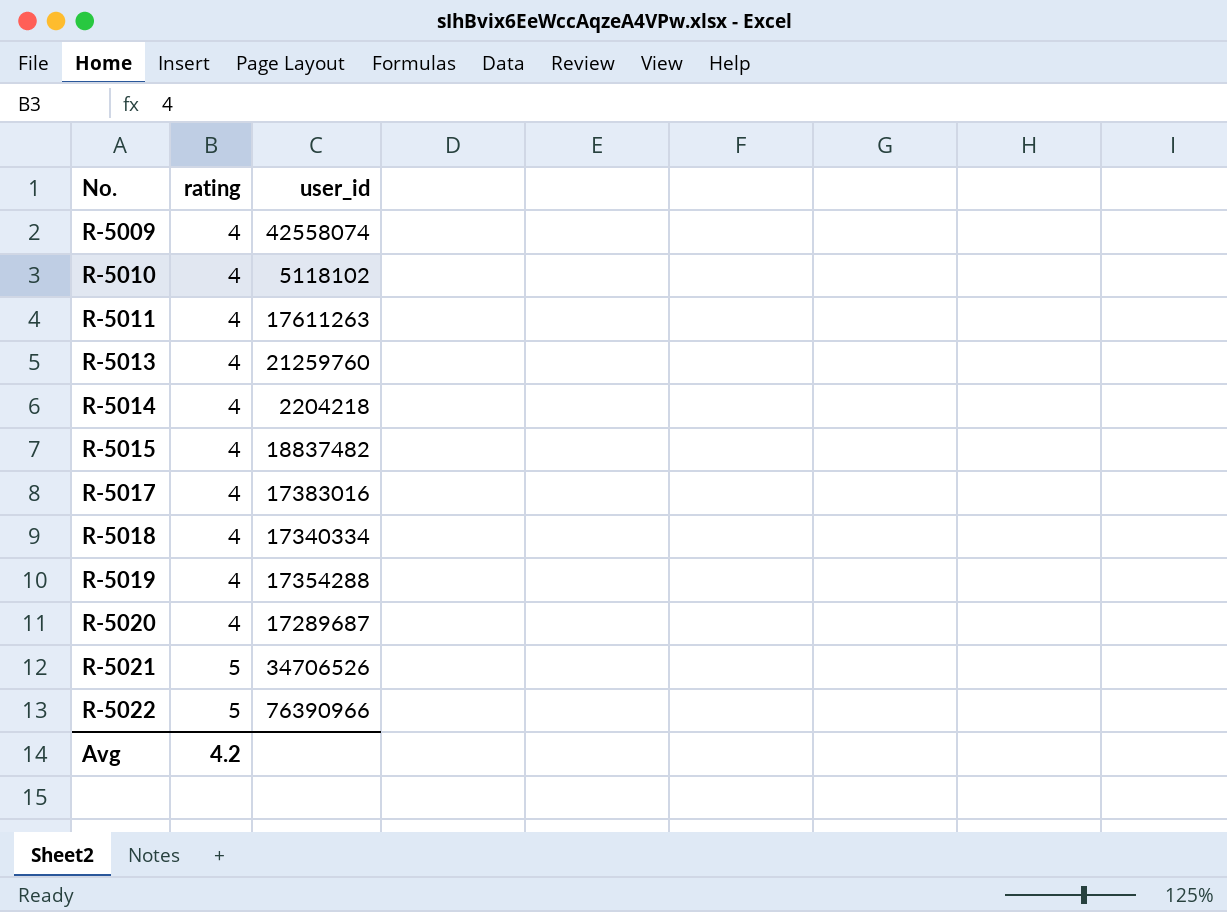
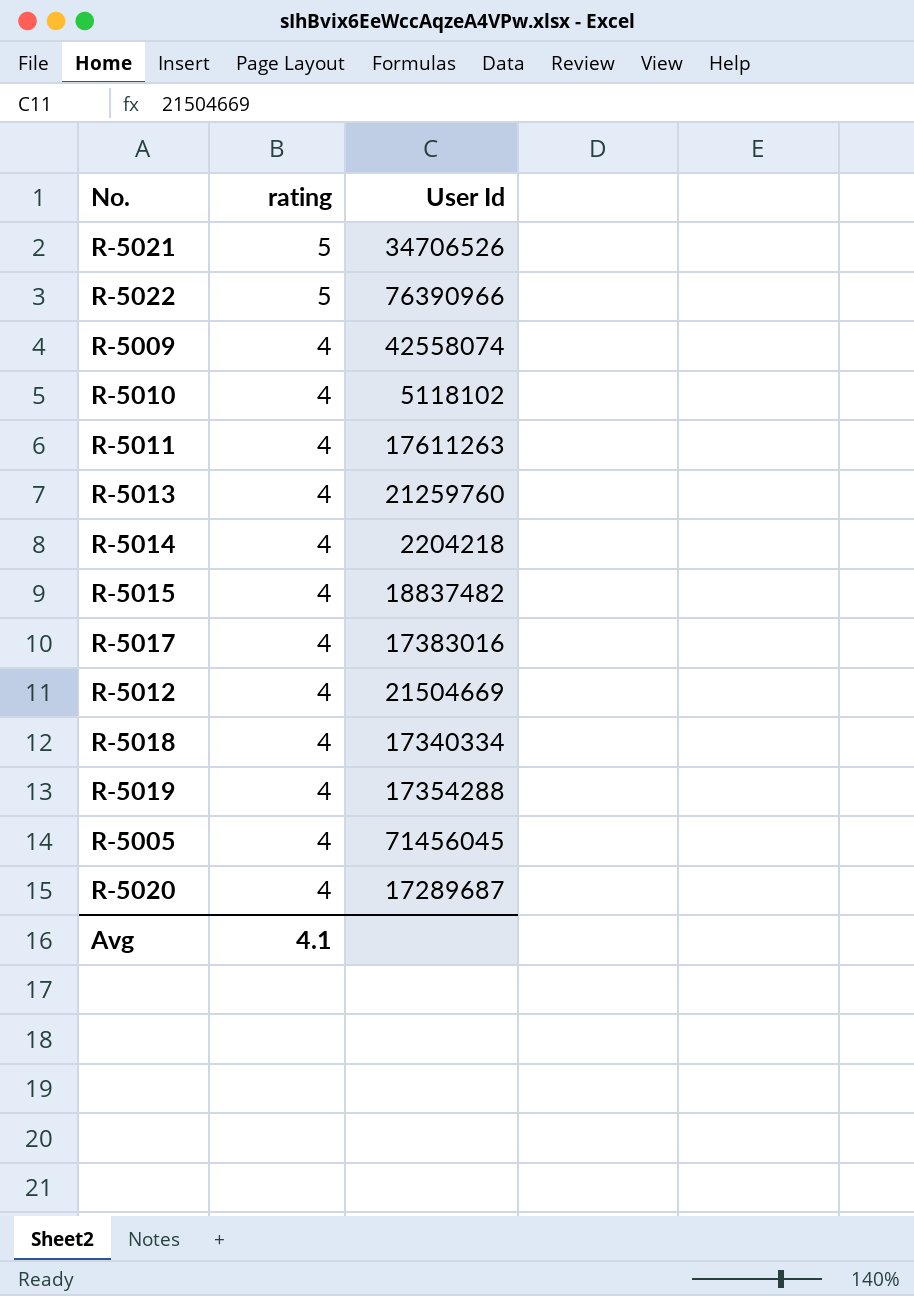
row order: No. ascending -> rating descending
column name: user_id -> User Id
row R-5012: none -> 4 | 21504669
row R-5005: none -> 4 | 71456045
Avg | rating: 4.2 -> 4.1

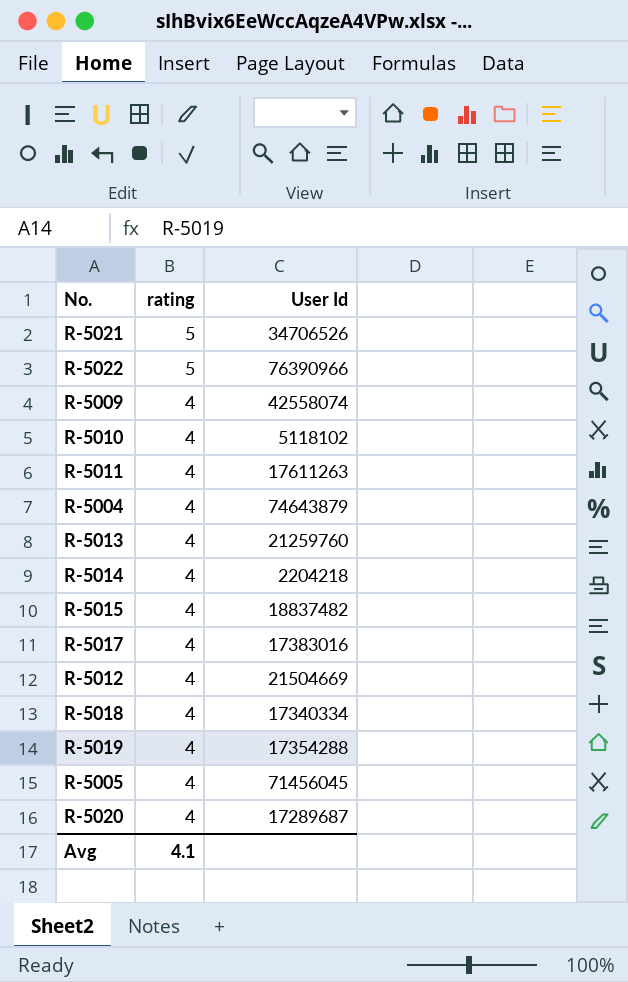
row R-5004: none -> 4 | 74643879

